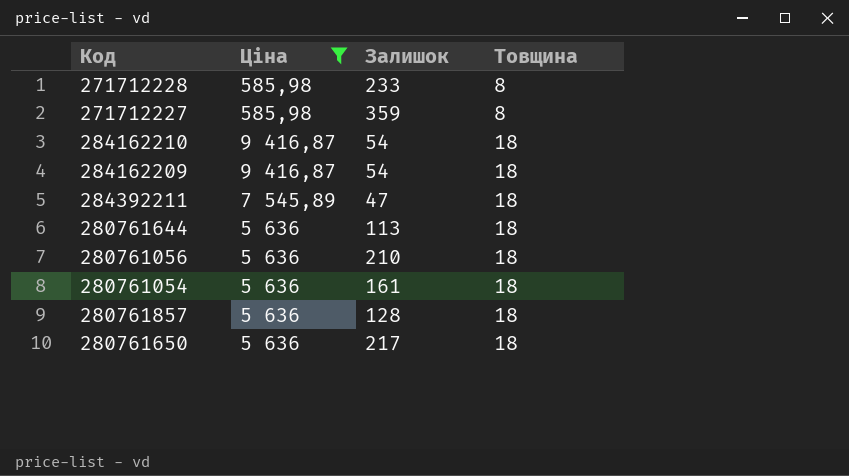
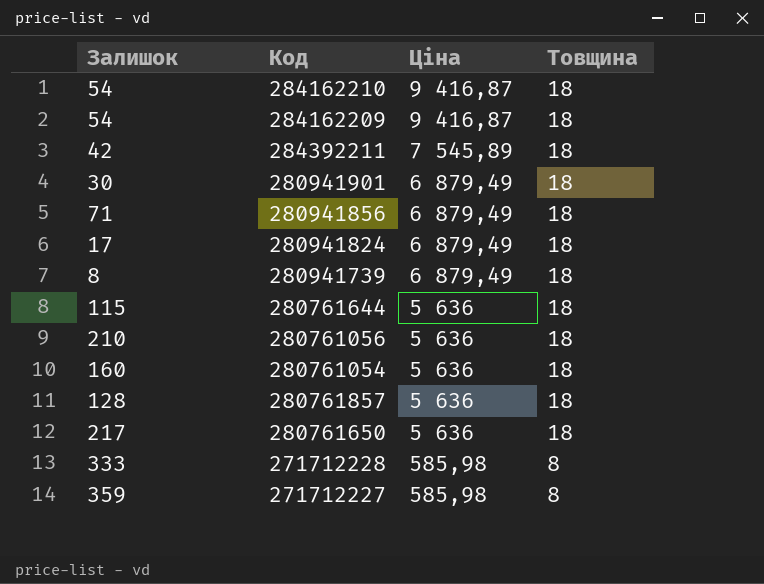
filter: Ціна != 6 879,49 -> none
row order: Товщина ascending -> Ціна descending
column Залишок | position: 3 -> 1
284392211 | Залишок: 47 -> 42
280761644 | Залишок: 113 -> 115
280761054 | Залишок: 161 -> 160
271712228 | Залишок: 233 -> 333

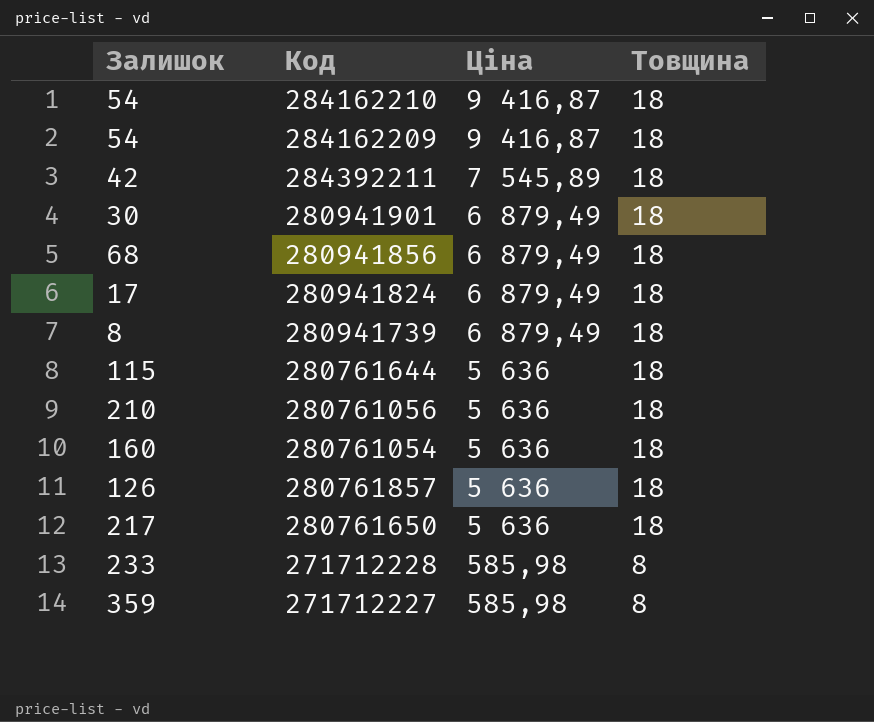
280941856 | Залишок: 71 -> 68
280761857 | Залишок: 128 -> 126
271712228 | Залишок: 333 -> 233

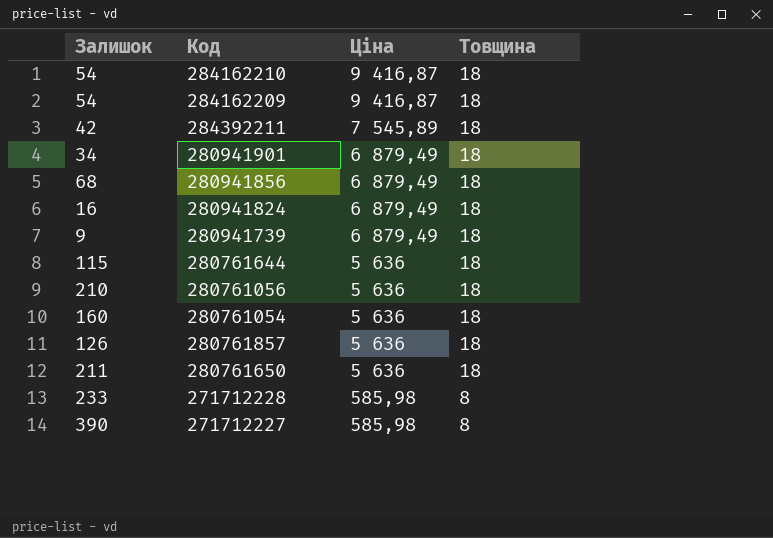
280941901 | Залишок: 30 -> 34
280941824 | Залишок: 17 -> 16
280941739 | Залишок: 8 -> 9
280761650 | Залишок: 217 -> 211
271712227 | Залишок: 359 -> 390

